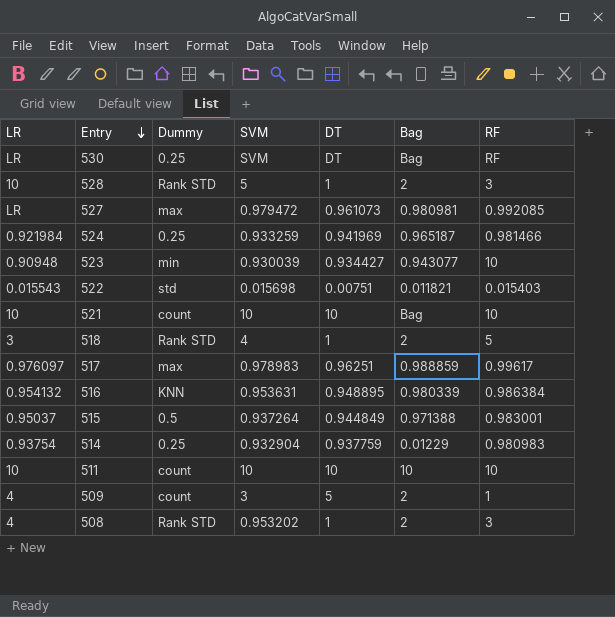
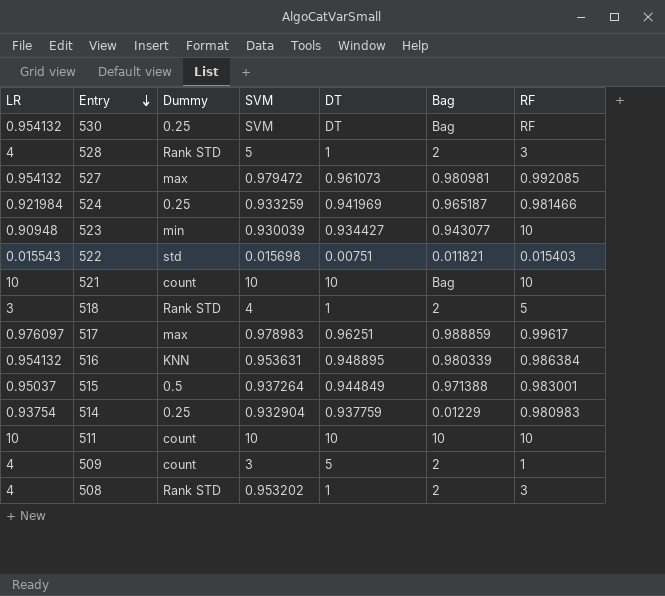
530 | LR: LR -> 0.954132
528 | LR: 10 -> 4
527 | LR: LR -> 0.954132

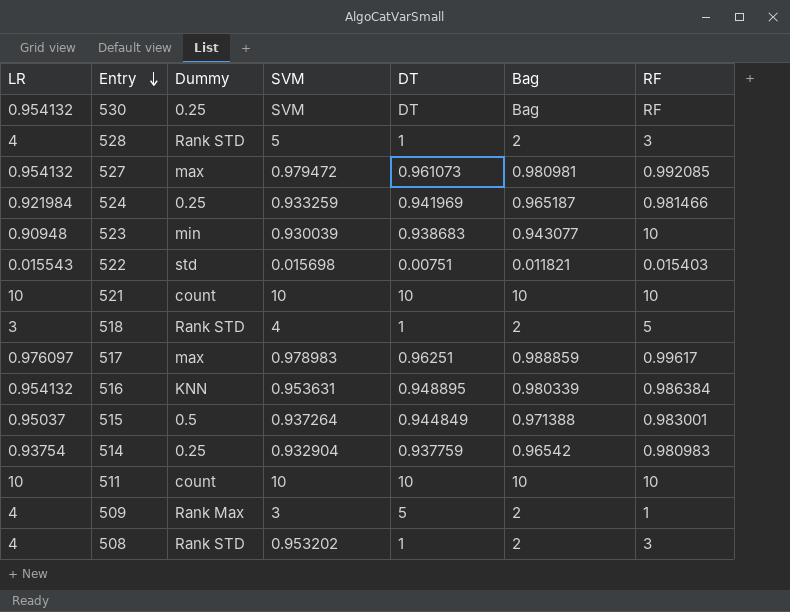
523 | DT: 0.934427 -> 0.938683
521 | Bag: Bag -> 10
514 | Bag: 0.01229 -> 0.96542
509 | Dummy: count -> Rank Max

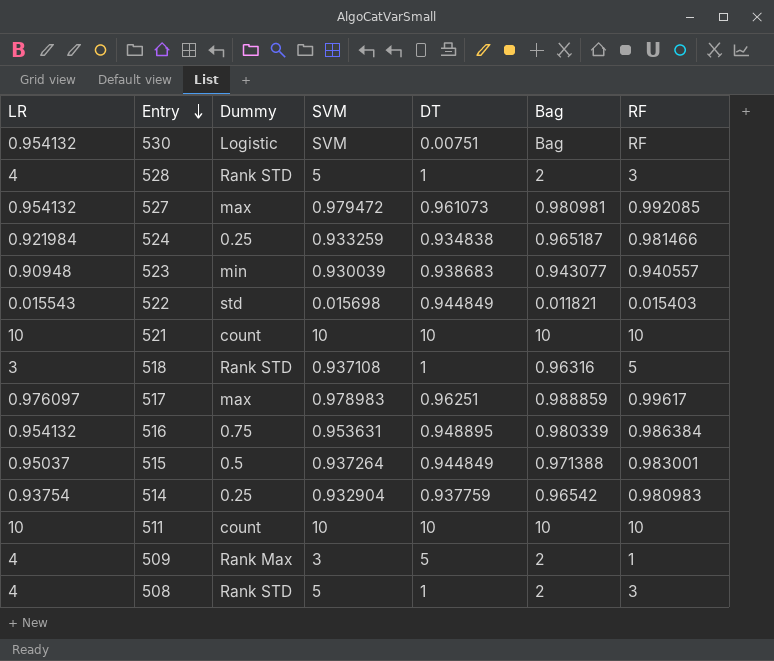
530 | Dummy: 0.25 -> Logistic
530 | DT: DT -> 0.00751
524 | DT: 0.941969 -> 0.934838
523 | RF: 10 -> 0.940557
522 | DT: 0.00751 -> 0.944849
518 | SVM: 4 -> 0.937108
518 | Bag: 2 -> 0.96316
516 | Dummy: KNN -> 0.75
508 | SVM: 0.953202 -> 5

